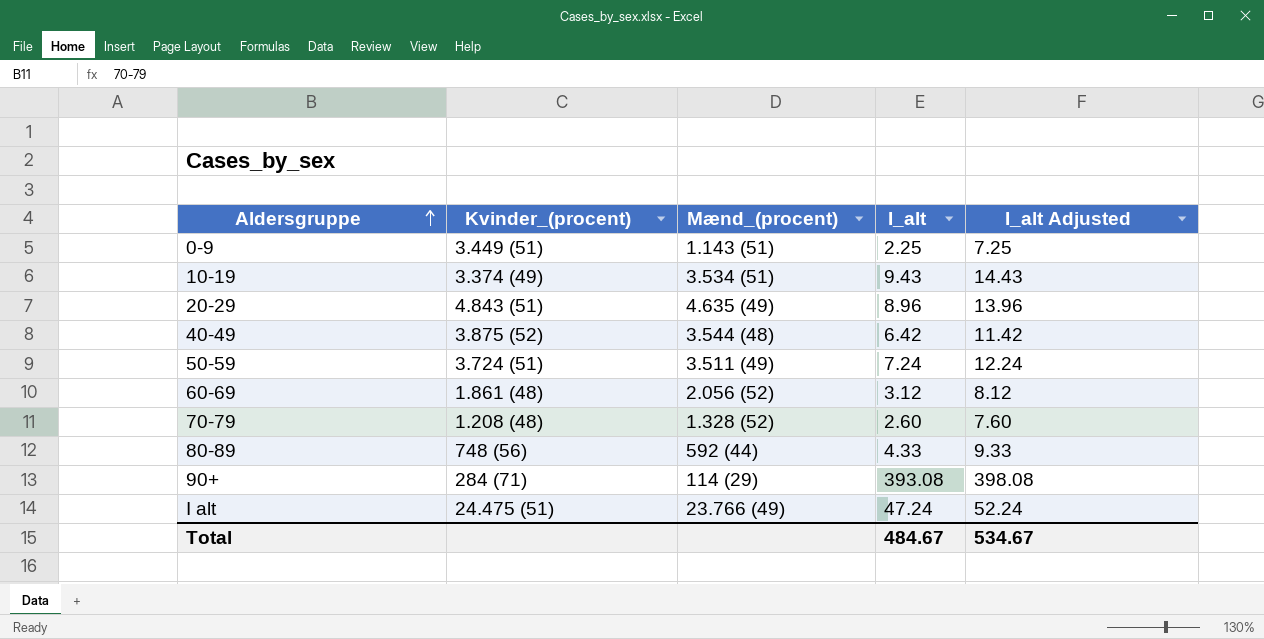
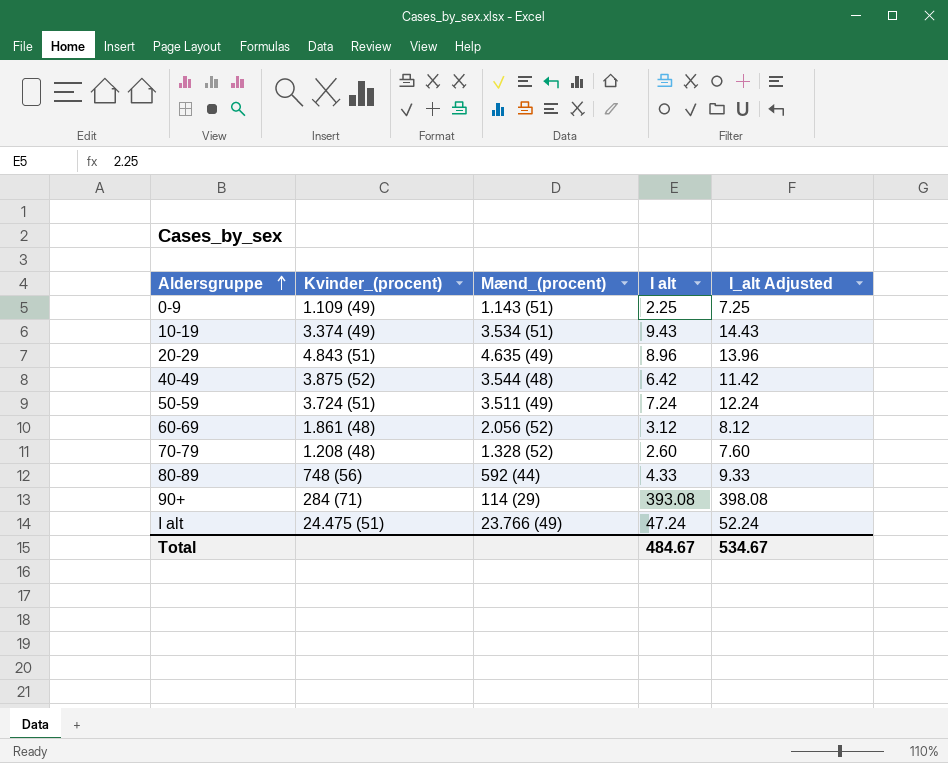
column name: I_alt -> I alt
0-9 | Kvinder_(procent): 3.449 (51) -> 1.109 (49)

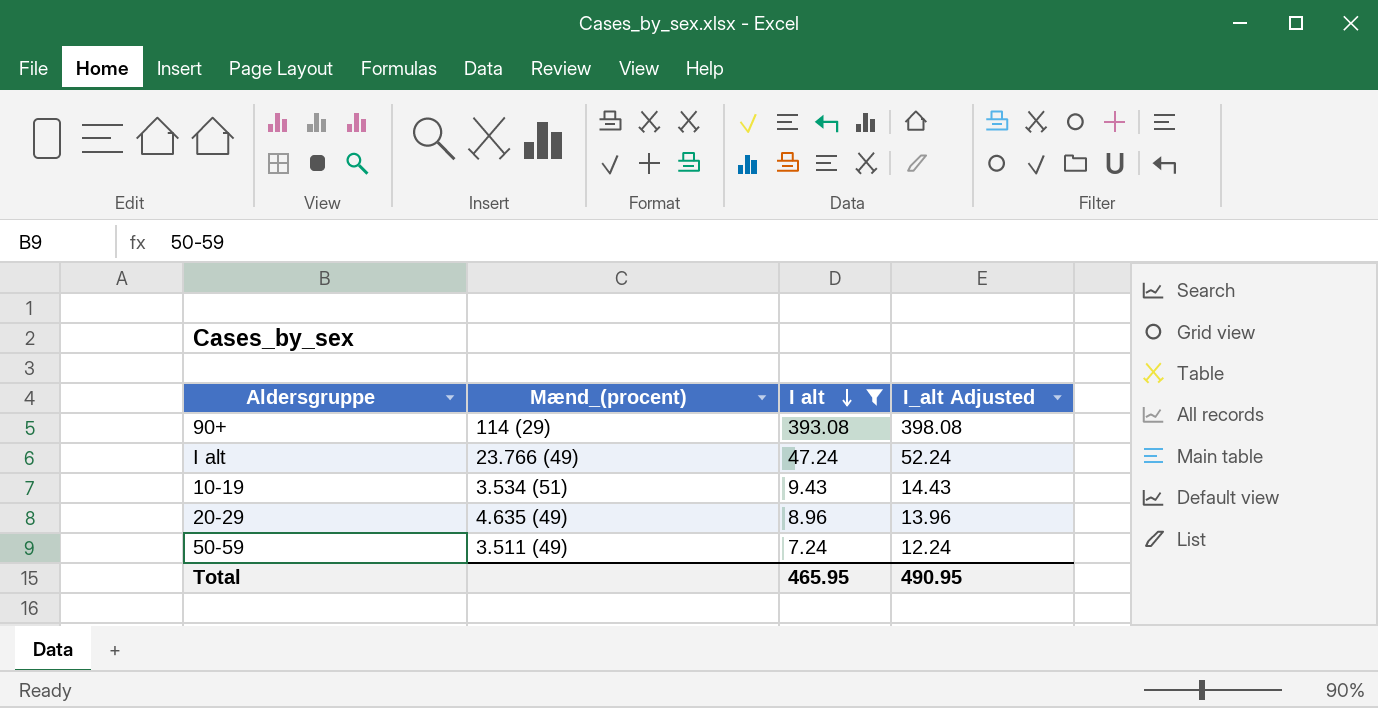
filter: none -> I alt >= 7.24
row order: Aldersgruppe ascending -> I alt descending
column Kvinder_(procent) | position: 2 -> none
Total | I alt: 484.67 -> 465.95
Total | I_alt Adjusted: 534.67 -> 490.95

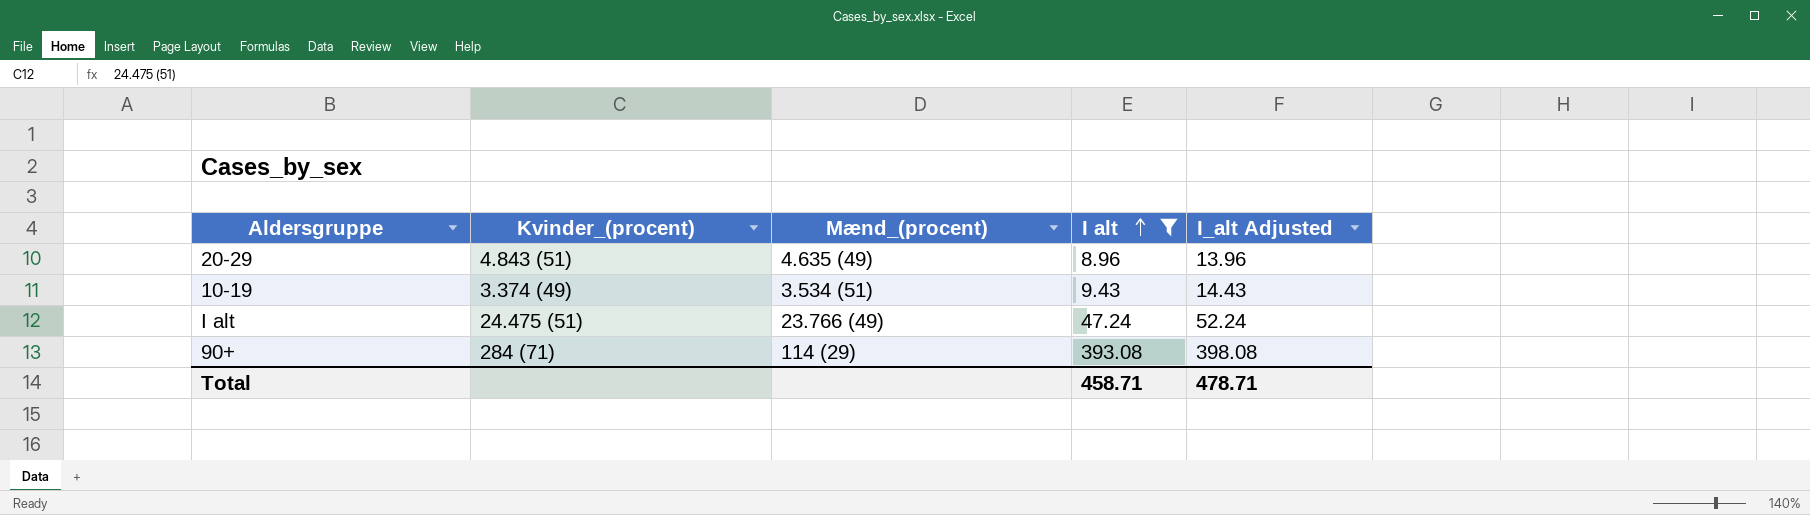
row order: I alt descending -> I alt ascending
column Kvinder_(procent) | position: none -> 2
row 50-59: 3.511 (49) | 7.24 | 12.24 -> none
Total | I alt: 465.95 -> 458.71
Total | I_alt Adjusted: 490.95 -> 478.71

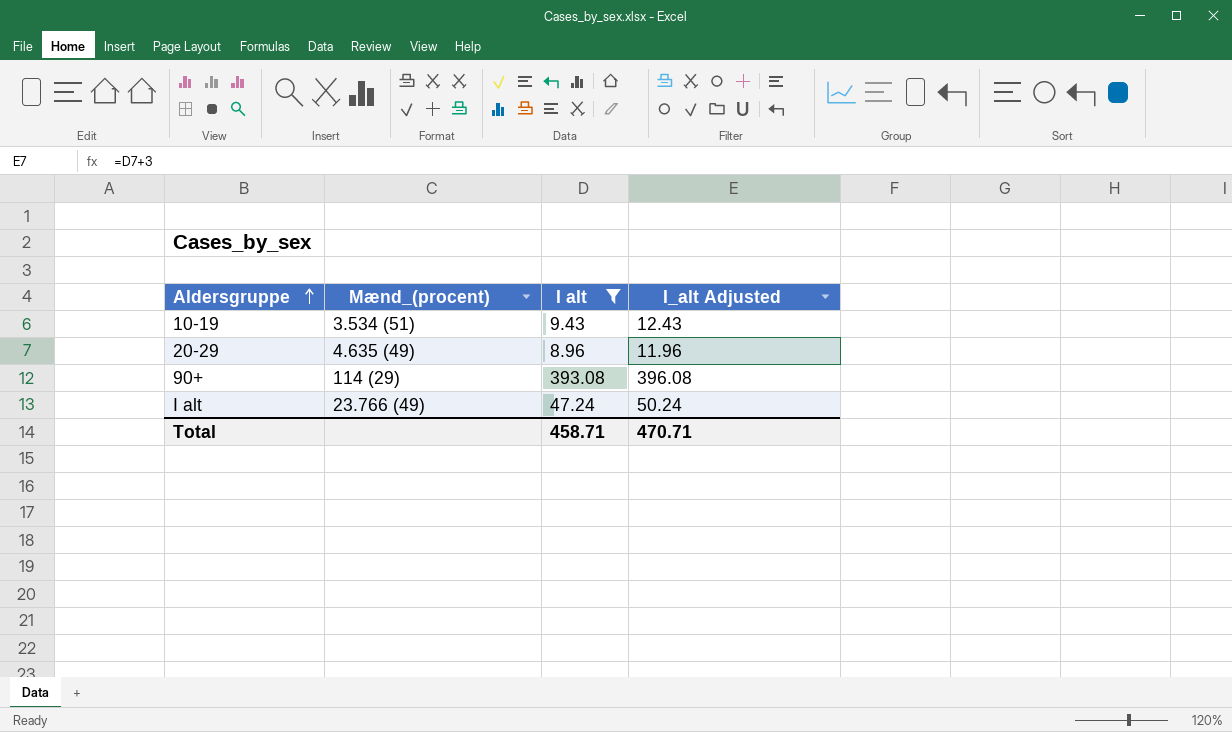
row order: I alt ascending -> Aldersgruppe ascending
column Kvinder_(procent) | position: 2 -> none
column I_alt Adjusted | formula: [I alt] + 5 -> [I alt] + 3
Total | I_alt Adjusted: 478.71 -> 470.71

